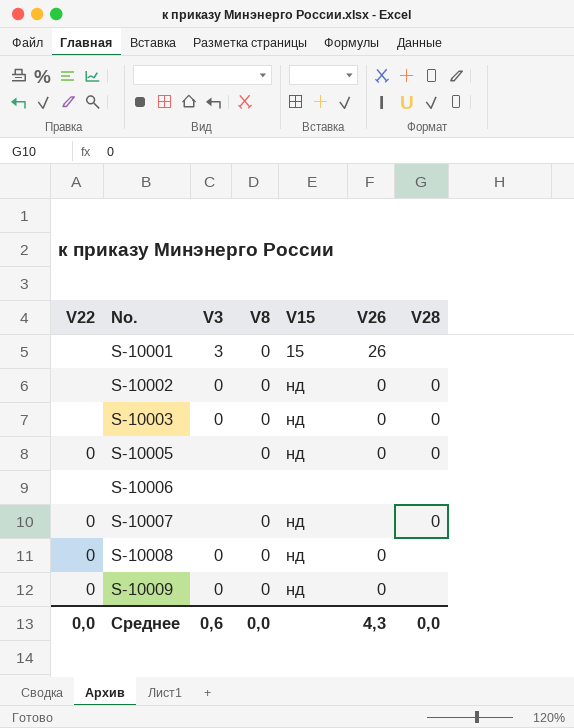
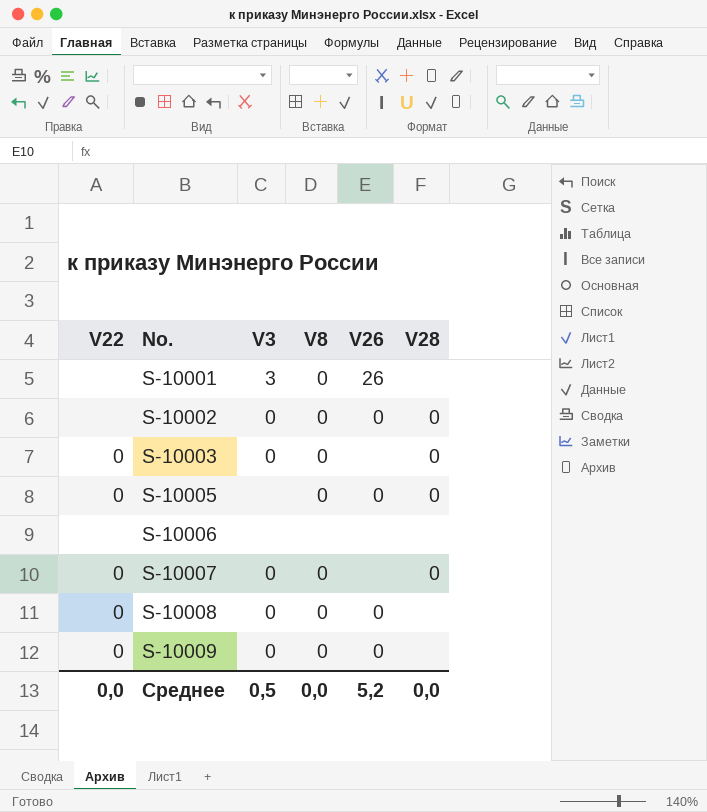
column V15 | position: 5 -> none
S-10003 | V22: none -> 0
S-10003 | V26: 0 -> none
S-10007 | V3: none -> 0
Среднее | V3: 0,6 -> 0,5
Среднее | V26: 4,3 -> 5,2

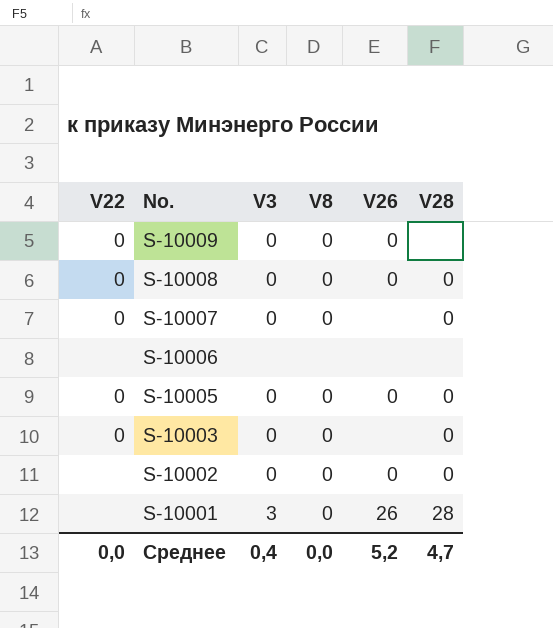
row order: No. ascending -> No. descending
S-10008 | V28: none -> 0
S-10005 | V3: none -> 0
S-10001 | V28: none -> 28
Среднее | V3: 0,5 -> 0,4
Среднее | V28: 0,0 -> 4,7

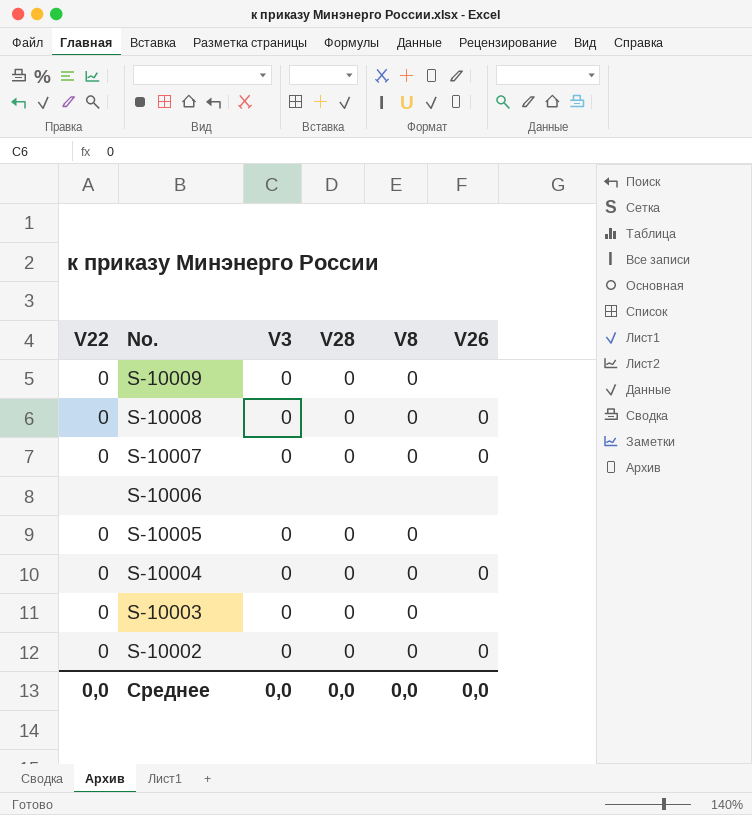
column V28 | position: 6 -> 4
row S-10001: none | 3 | 0 | 26 | 28 -> none
S-10009 | V28: none -> 0
S-10009 | V26: 0 -> none
S-10007 | V26: none -> 0
S-10005 | V26: 0 -> none
row S-10004: none -> 0 | 0 | 0 | 0 | 0
S-10002 | V22: none -> 0
Среднее | V3: 0,4 -> 0,0
Среднее | V28: 4,7 -> 0,0
Среднее | V26: 5,2 -> 0,0

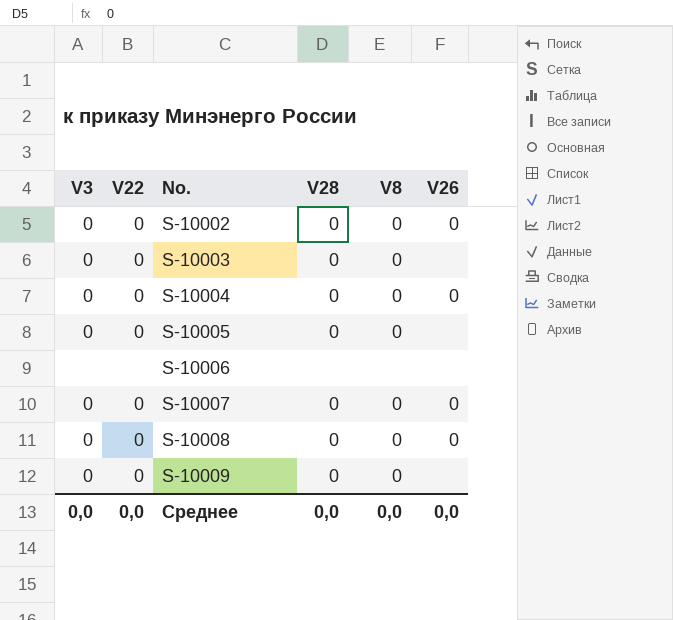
row order: No. descending -> No. ascending
column V3 | position: 3 -> 1

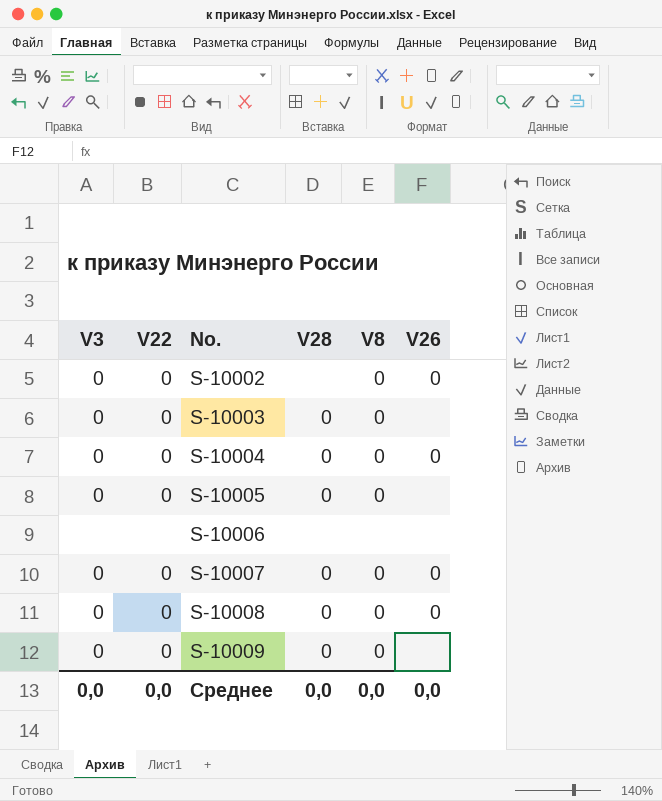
S-10002 | V28: 0 -> none

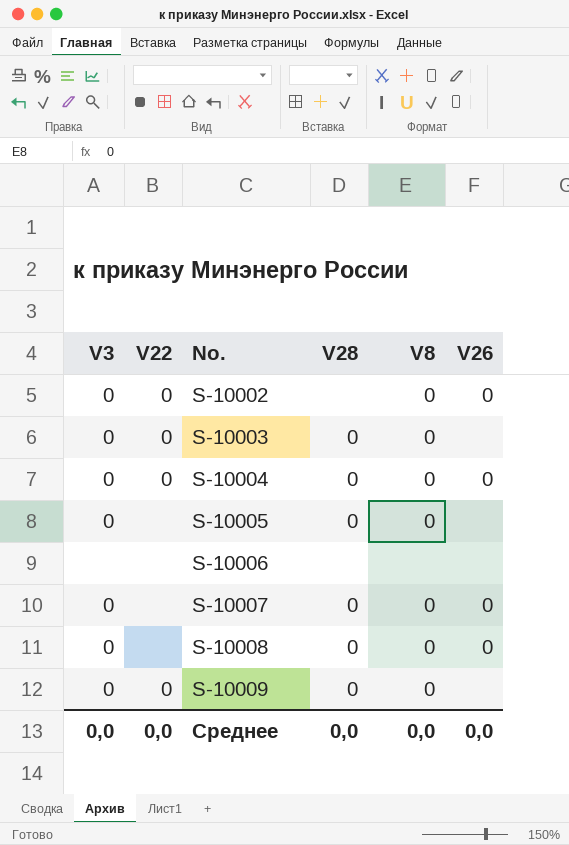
S-10005 | V22: 0 -> none
S-10007 | V22: 0 -> none
S-10008 | V22: 0 -> none

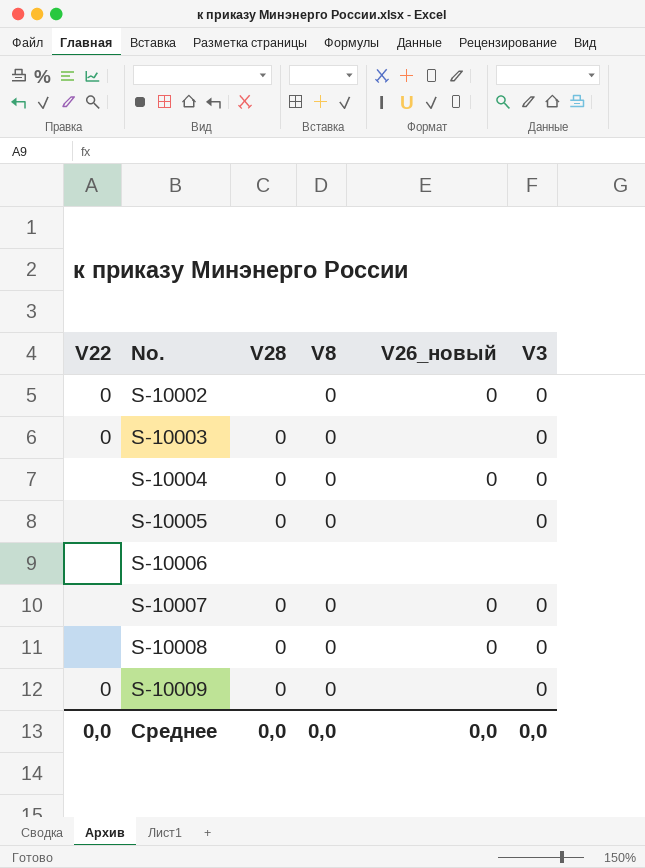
column name: V26 -> V26_новый
column V3 | position: 1 -> 6
S-10004 | V22: 0 -> none

